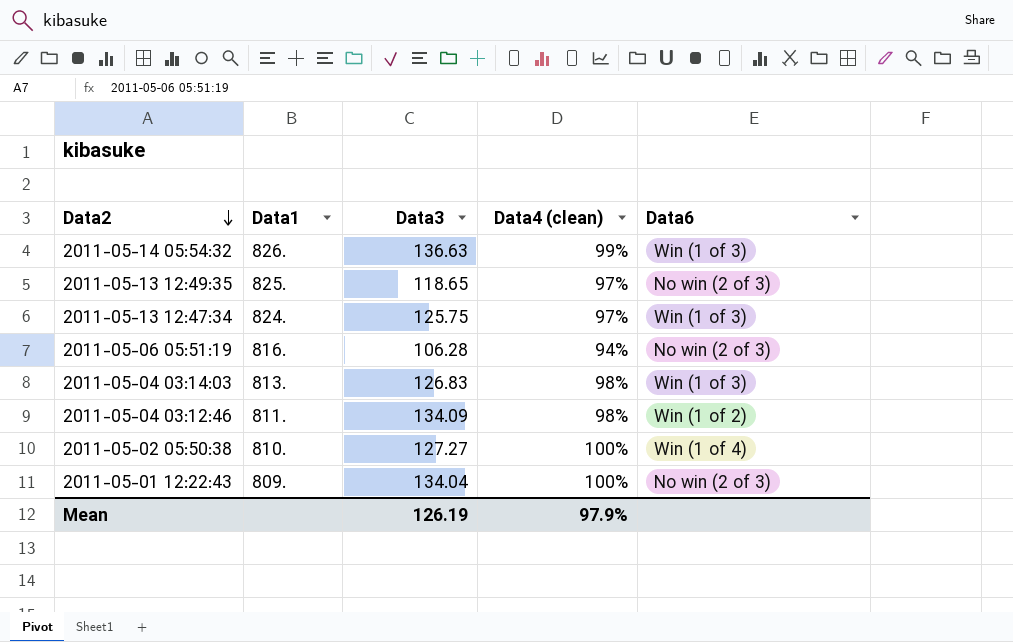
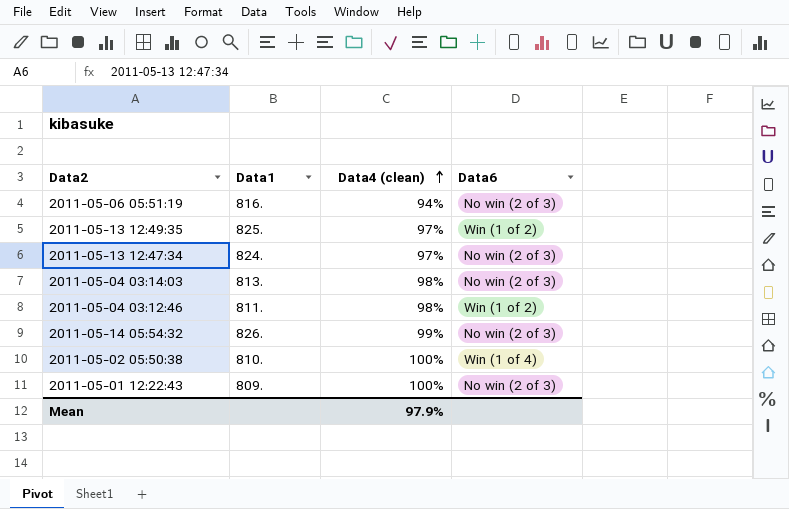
row order: Data2 descending -> Data4 (clean) ascending
column Data3 | position: 3 -> none
2011-05-13 12:49:35 | Data6: No win (2 of 3) -> Win (1 of 2)
2011-05-13 12:47:34 | Data6: Win (1 of 3) -> No win (2 of 3)
2011-05-04 03:14:03 | Data6: Win (1 of 3) -> No win (2 of 3)
2011-05-14 05:54:32 | Data6: Win (1 of 3) -> No win (2 of 3)

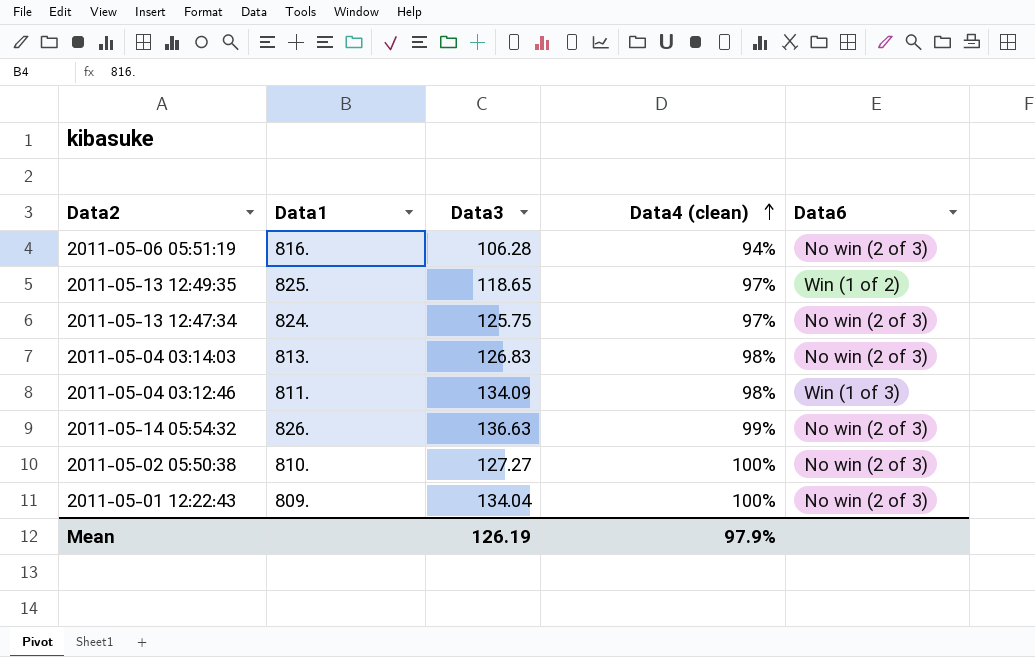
column Data3 | position: none -> 3
2011-05-04 03:12:46 | Data6: Win (1 of 2) -> Win (1 of 3)
2011-05-02 05:50:38 | Data6: Win (1 of 4) -> No win (2 of 3)

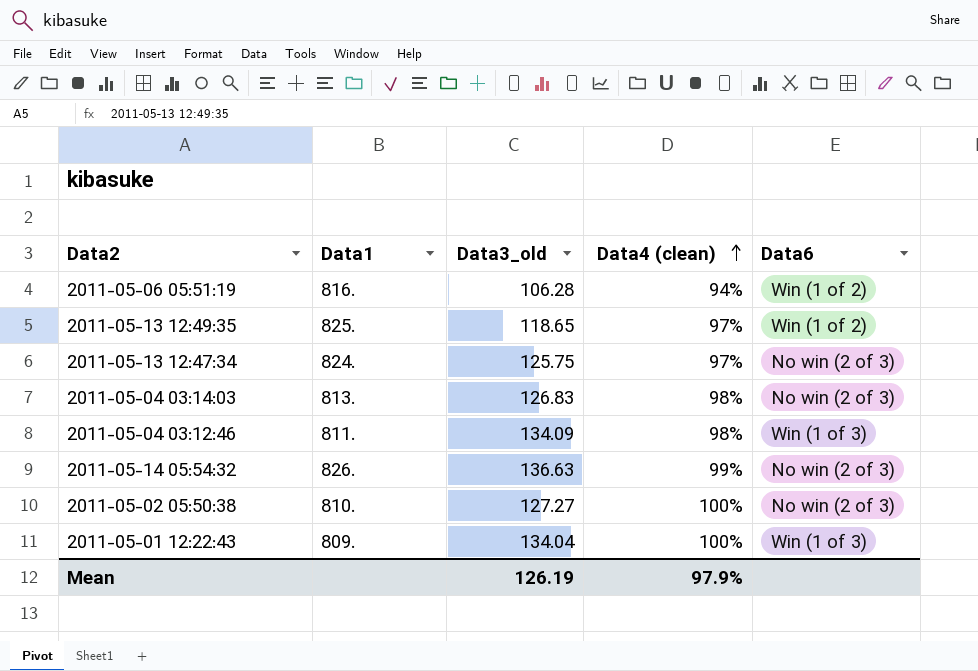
column name: Data3 -> Data3_old
2011-05-06 05:51:19 | Data6: No win (2 of 3) -> Win (1 of 2)
2011-05-01 12:22:43 | Data6: No win (2 of 3) -> Win (1 of 3)

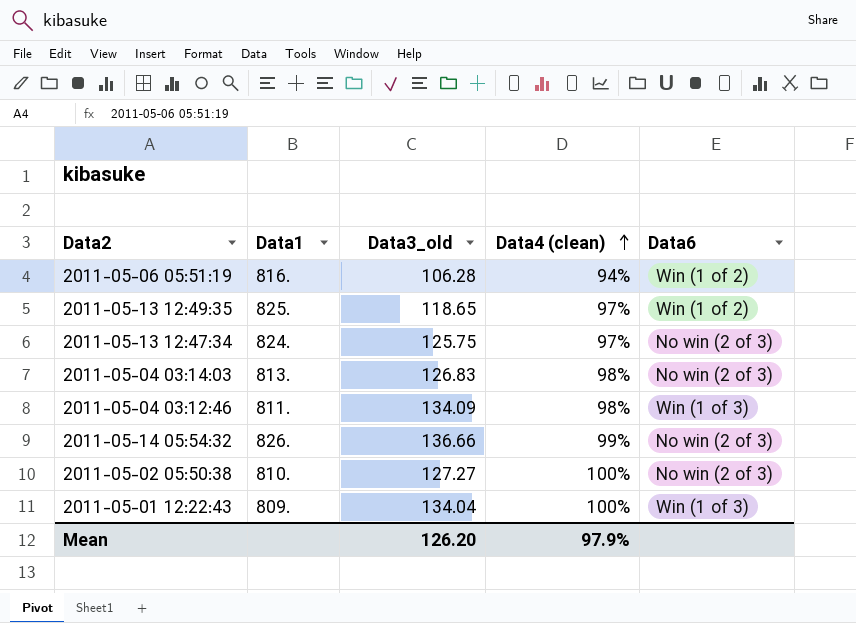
2011-05-14 05:54:32 | Data3_old: 136.63 -> 136.66
Mean | Data3_old: 126.19 -> 126.20

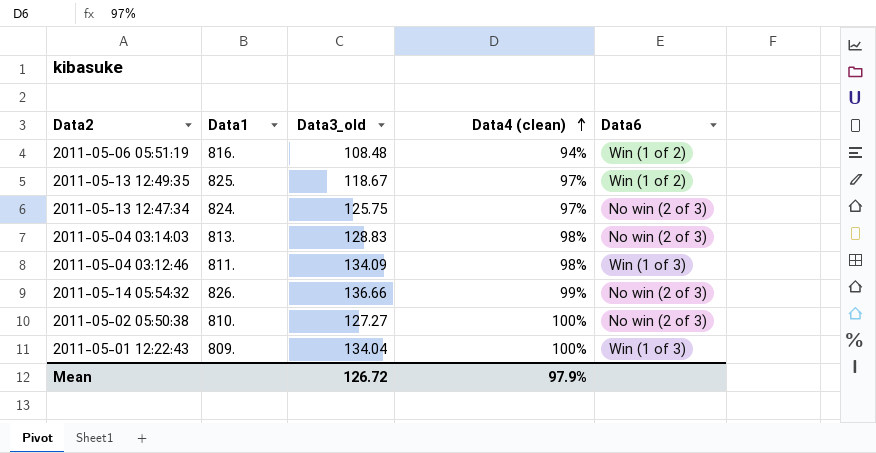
2011-05-06 05:51:19 | Data3_old: 106.28 -> 108.48
2011-05-13 12:49:35 | Data3_old: 118.65 -> 118.67
2011-05-04 03:14:03 | Data3_old: 126.83 -> 128.83
Mean | Data3_old: 126.20 -> 126.72

